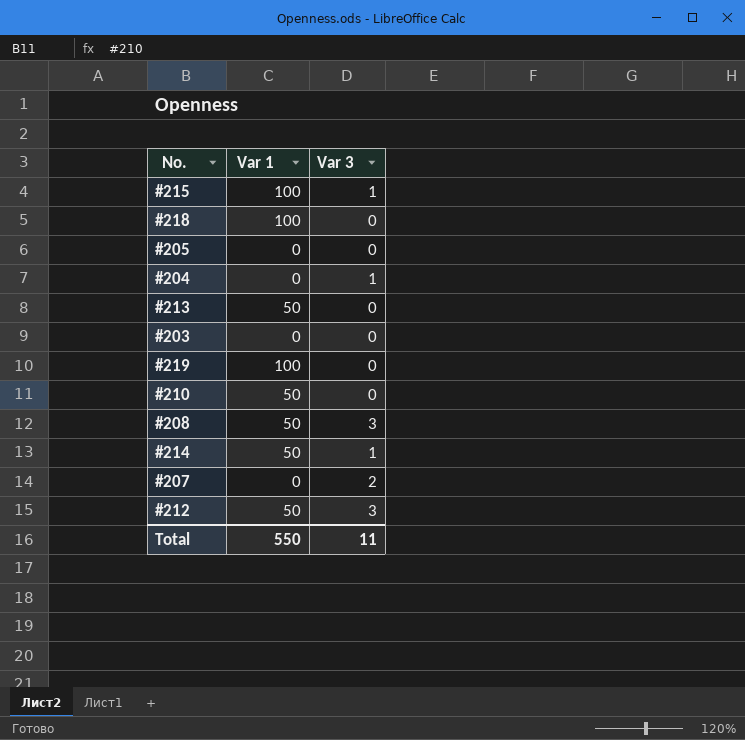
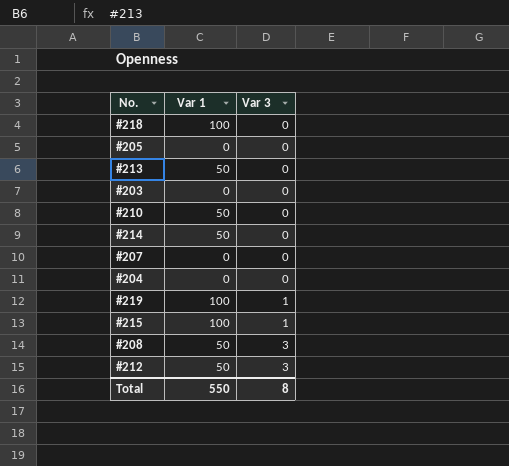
row order: none -> Var 3 ascending
#214 | Var 3: 1 -> 0
#207 | Var 3: 2 -> 0
#204 | Var 3: 1 -> 0
#219 | Var 3: 0 -> 1
Total | Var 3: 11 -> 8

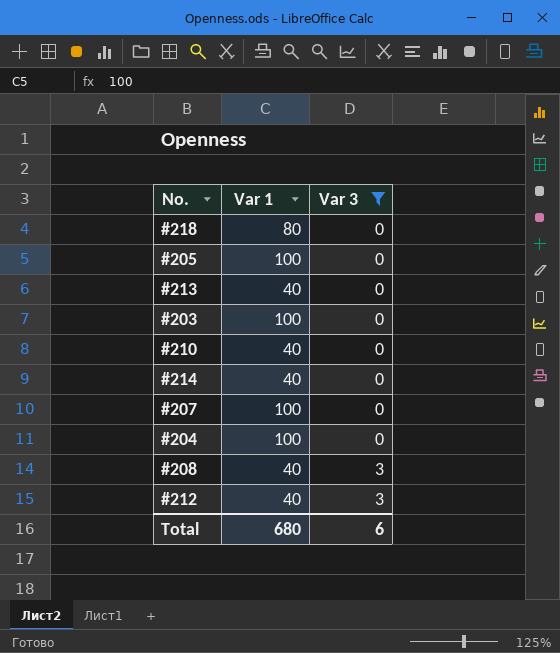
filter: none -> Var 3 != 1
#218 | Var 1: 100 -> 80
#205 | Var 1: 0 -> 100
#213 | Var 1: 50 -> 40
#203 | Var 1: 0 -> 100
#210 | Var 1: 50 -> 40
#214 | Var 1: 50 -> 40
#207 | Var 1: 0 -> 100
#204 | Var 1: 0 -> 100
#208 | Var 1: 50 -> 40
#212 | Var 1: 50 -> 40
Total | Var 1: 550 -> 680
Total | Var 3: 8 -> 6

